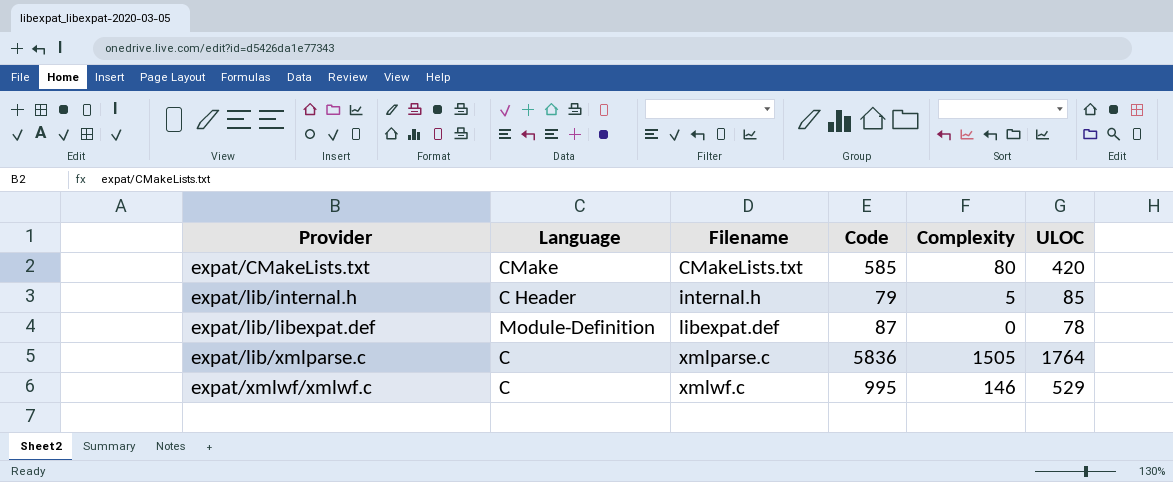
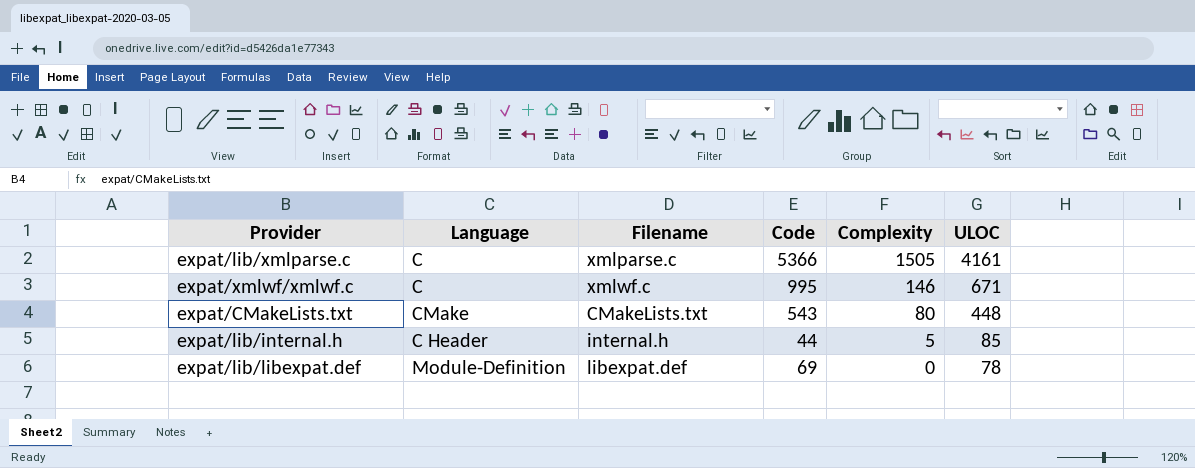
row order: Provider ascending -> Complexity descending
expat/lib/xmlparse.c | Code: 5836 -> 5366
expat/lib/xmlparse.c | ULOC: 1764 -> 4161
expat/xmlwf/xmlwf.c | ULOC: 529 -> 671
expat/CMakeLists.txt | Code: 585 -> 543
expat/CMakeLists.txt | ULOC: 420 -> 448
expat/lib/internal.h | Code: 79 -> 44
expat/lib/libexpat.def | Code: 87 -> 69

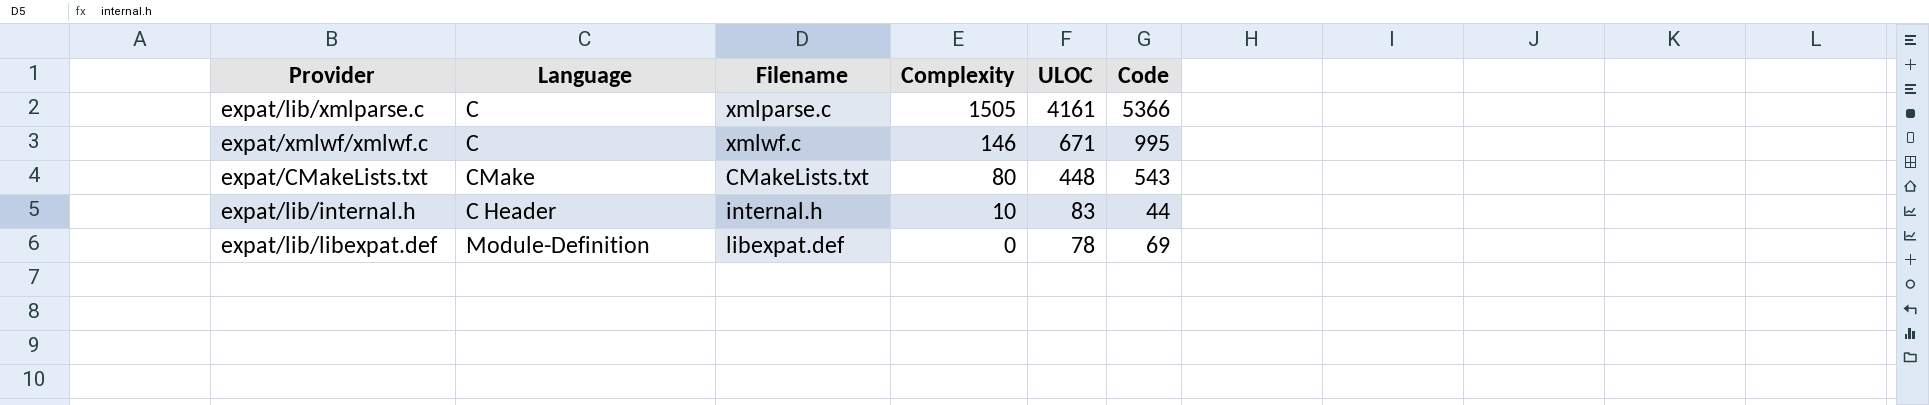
column Code | position: 4 -> 6
expat/lib/internal.h | Complexity: 5 -> 10
expat/lib/internal.h | ULOC: 85 -> 83

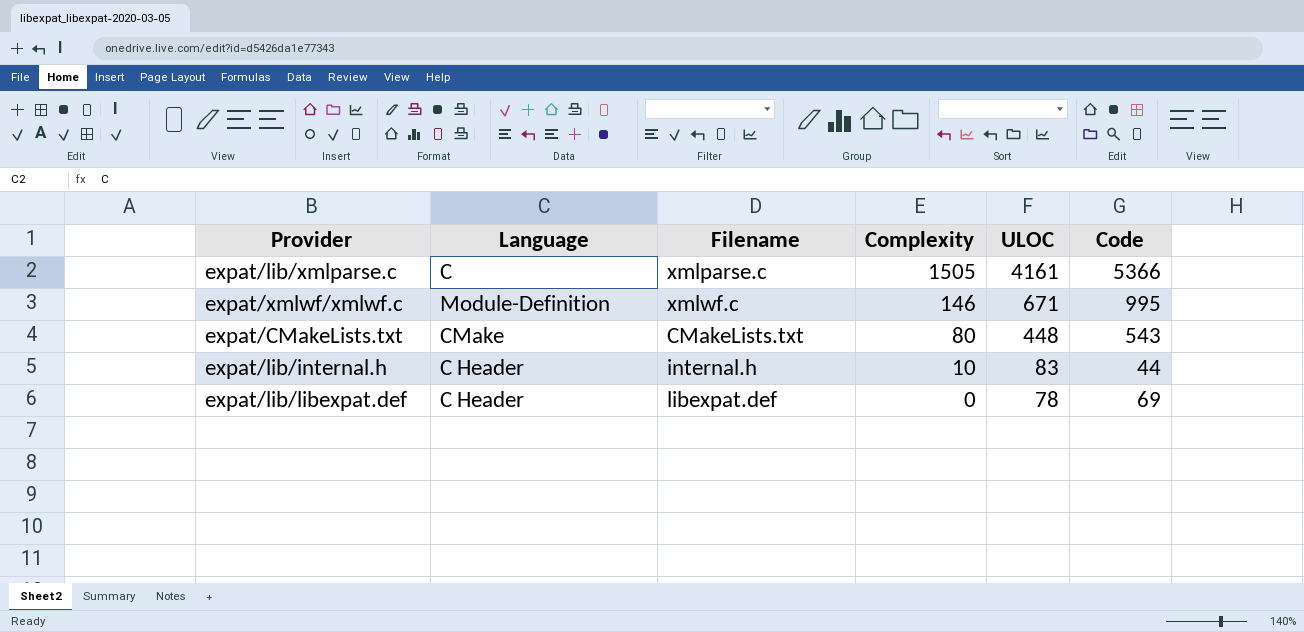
expat/xmlwf/xmlwf.c | Language: C -> Module-Definition
expat/lib/libexpat.def | Language: Module-Definition -> C Header

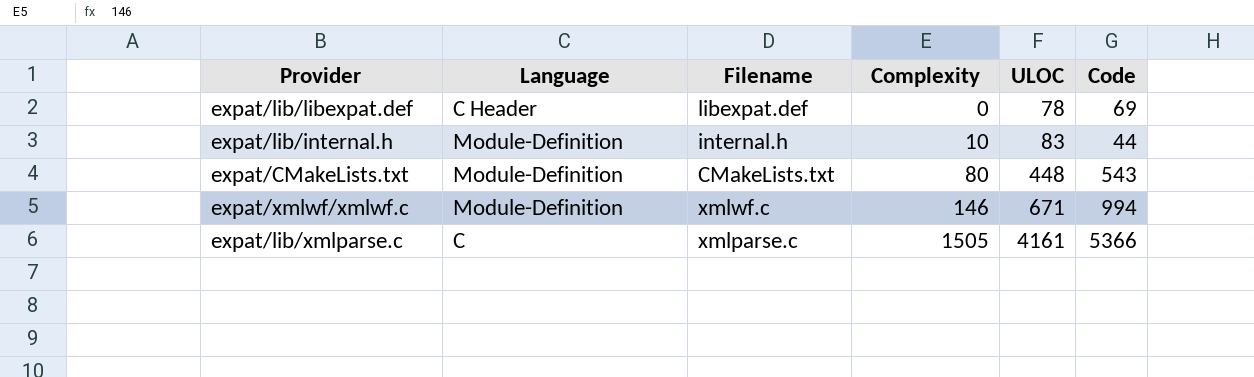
row order: Complexity descending -> Complexity ascending
expat/lib/internal.h | Language: C Header -> Module-Definition
expat/CMakeLists.txt | Language: CMake -> Module-Definition
expat/xmlwf/xmlwf.c | Code: 995 -> 994

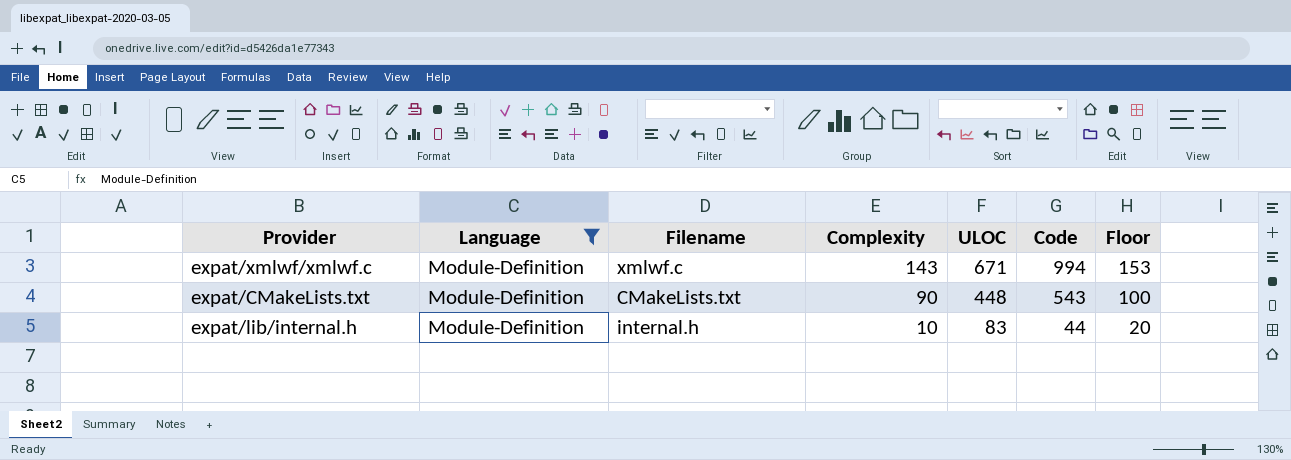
filter: none -> Language = Module-Definition
row order: Complexity ascending -> Complexity descending
column Floor | formula: none -> [Complexity] + 10
expat/xmlwf/xmlwf.c | Complexity: 146 -> 143
expat/CMakeLists.txt | Complexity: 80 -> 90

